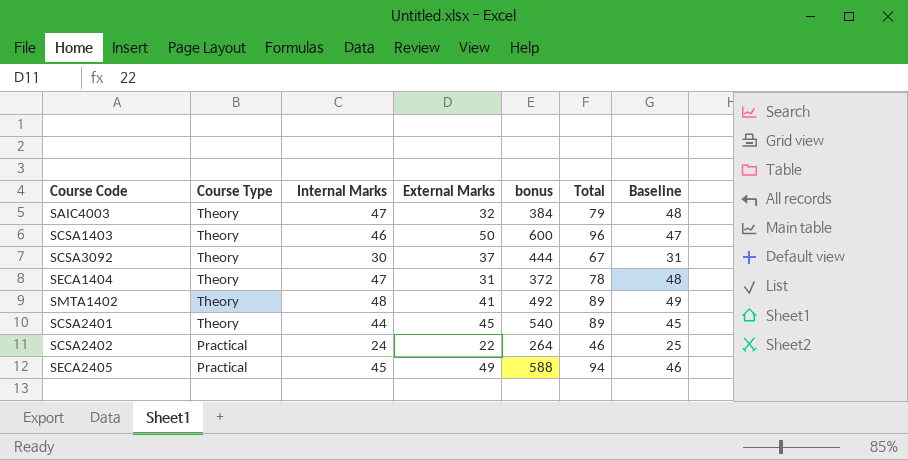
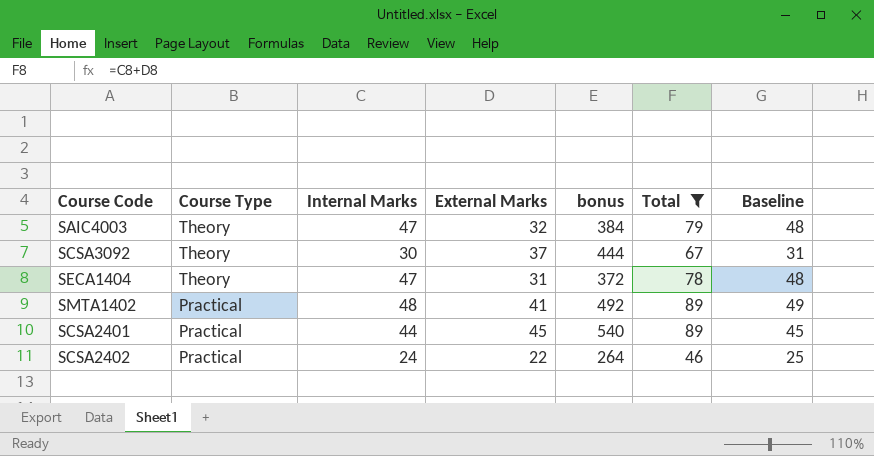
filter: none -> Total <= 89
SMTA1402 | Course Type: Theory -> Practical
SCSA2401 | Course Type: Theory -> Practical

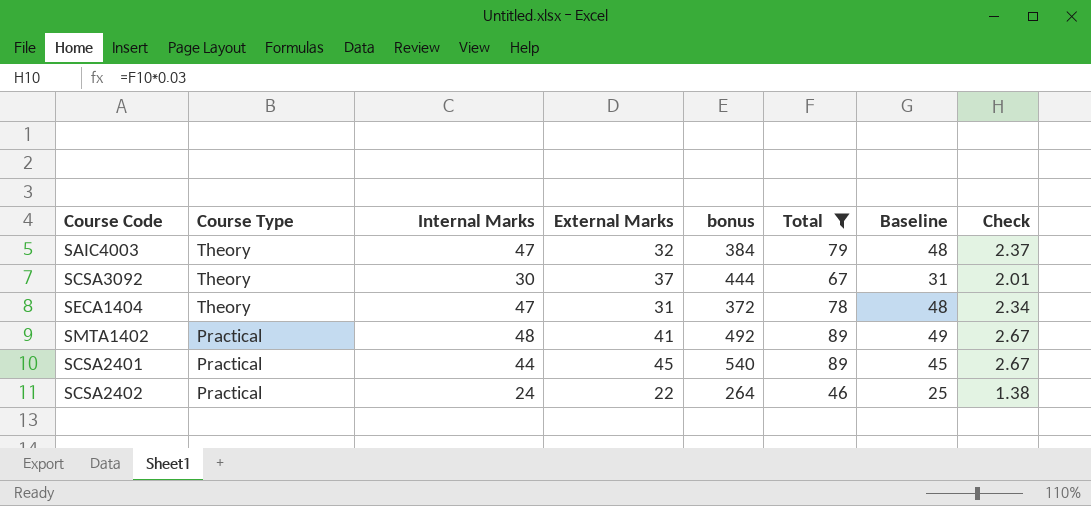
column Check | formula: none -> [Total] * 0.03

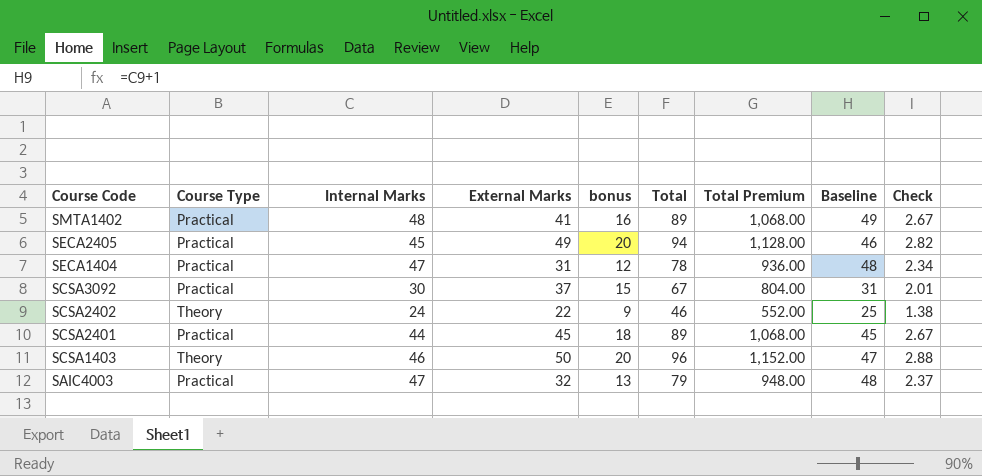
filter: Total <= 89 -> none
row order: Course Type descending -> Course Code descending
column bonus | formula: [External Marks] * 12 -> [External Marks] * 0.4
column Total Premium | formula: none -> [Total] * 12
SECA1404 | Course Type: Theory -> Practical
SCSA3092 | Course Type: Theory -> Practical
SCSA2402 | Course Type: Practical -> Theory
SAIC4003 | Course Type: Theory -> Practical

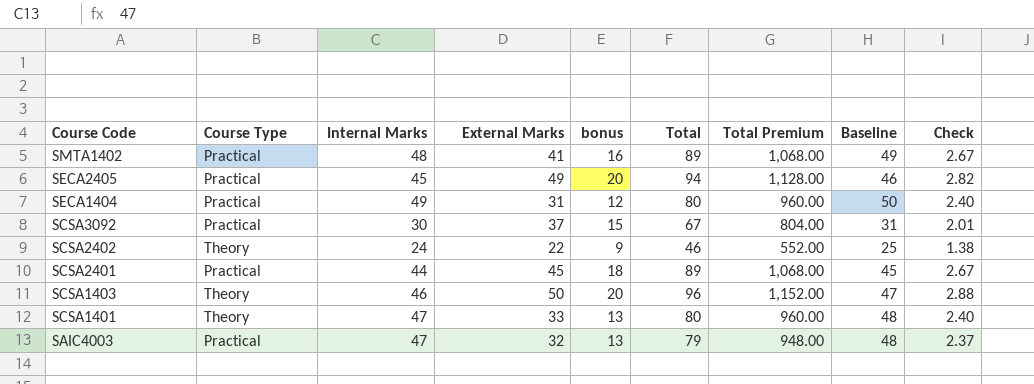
SECA1404 | Internal Marks: 47 -> 49
SECA1404 | Total: 78 -> 80
SECA1404 | Total Premium: 936.00 -> 960.00
SECA1404 | Baseline: 48 -> 50
SECA1404 | Check: 2.34 -> 2.40
row SCSA1401: none -> Theory | 47 | 33 | 13 | 80 | 960.00 | 48 | 2.40

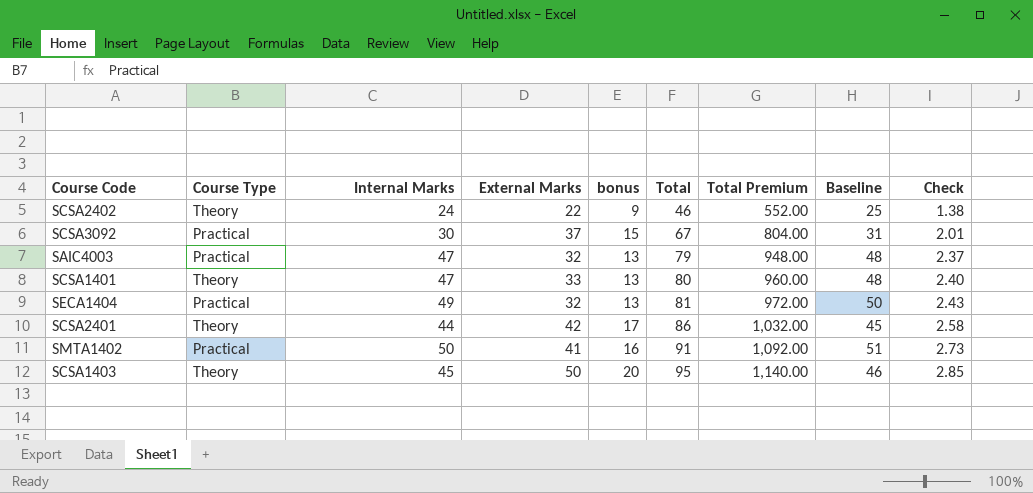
row order: Course Code descending -> Total ascending
row SECA2405: Practical | 45 | 49 | 20 | 94 | 1,128.00 | 46 | 2.82 -> none
SECA1404 | External Marks: 31 -> 32
SECA1404 | bonus: 12 -> 13
SECA1404 | Total: 80 -> 81
SECA1404 | Total Premium: 960.00 -> 972.00
SECA1404 | Check: 2.40 -> 2.43
SCSA2401 | Course Type: Practical -> Theory
SCSA2401 | External Marks: 45 -> 42
SCSA2401 | bonus: 18 -> 17
SCSA2401 | Total: 89 -> 86
SCSA2401 | Total Premium: 1,068.00 -> 1,032.00
SCSA2401 | Check: 2.67 -> 2.58
SMTA1402 | Internal Marks: 48 -> 50
SMTA1402 | Total: 89 -> 91
SMTA1402 | Total Premium: 1,068.00 -> 1,092.00
SMTA1402 | Baseline: 49 -> 51
SMTA1402 | Check: 2.67 -> 2.73
SCSA1403 | Internal Marks: 46 -> 45
SCSA1403 | Total: 96 -> 95
SCSA1403 | Total Premium: 1,152.00 -> 1,140.00
SCSA1403 | Baseline: 47 -> 46
SCSA1403 | Check: 2.88 -> 2.85

